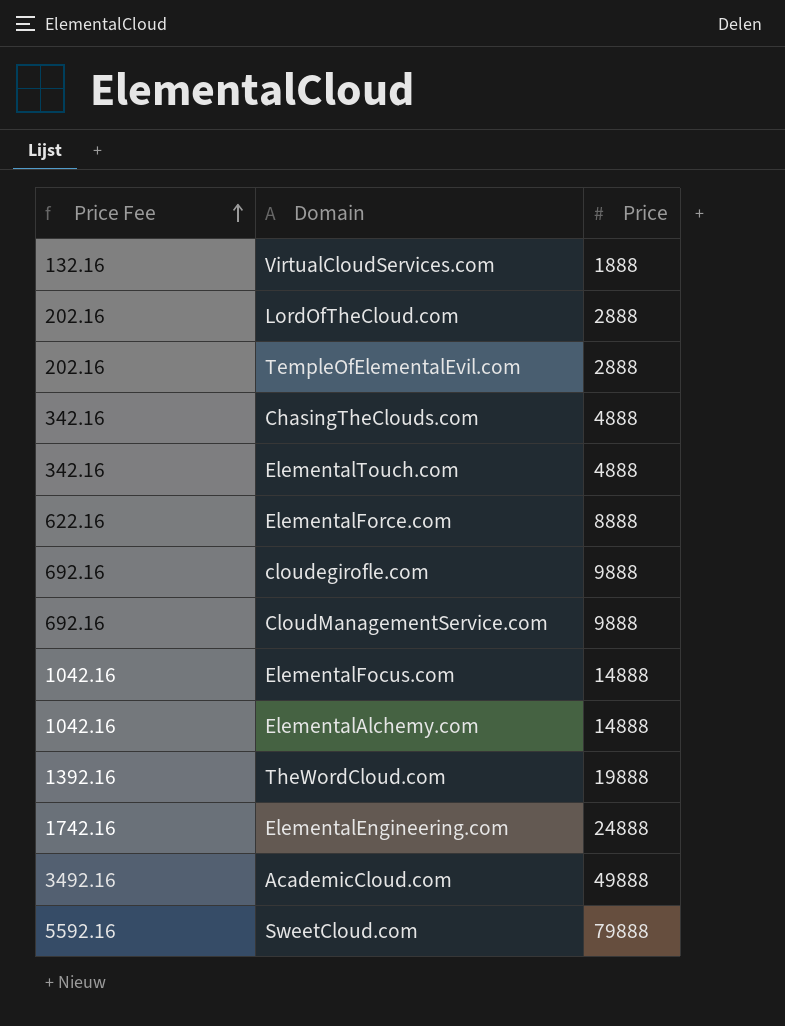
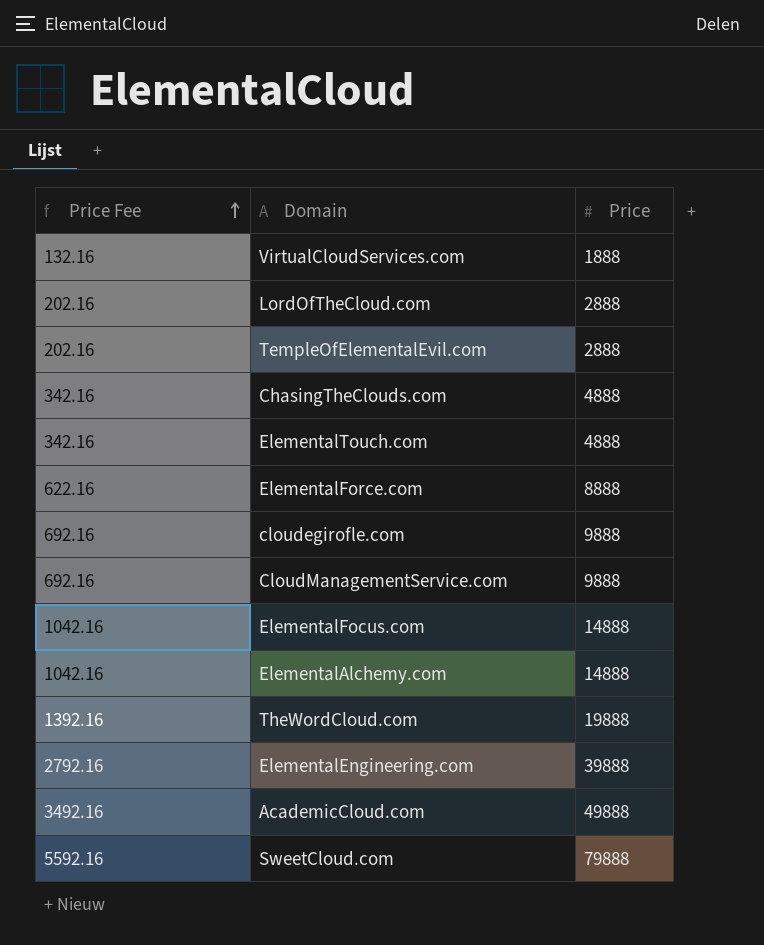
ElementalEngineering.com | Price Fee: 1742.16 -> 2792.16
ElementalEngineering.com | Price: 24888 -> 39888

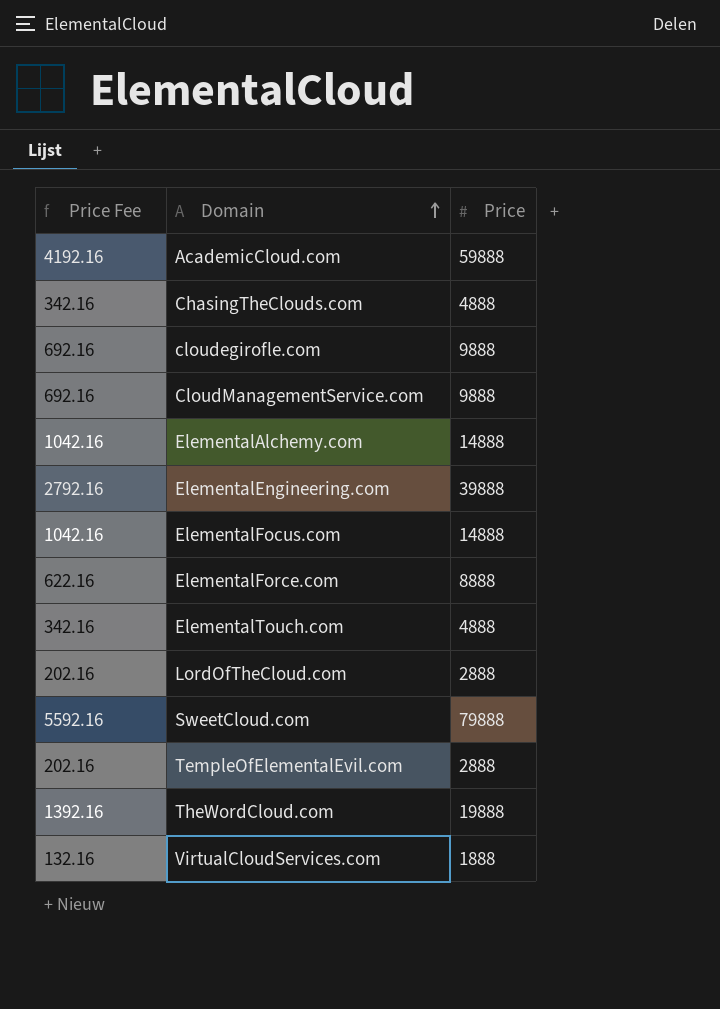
row order: Price Fee ascending -> Domain ascending
AcademicCloud.com | Price Fee: 3492.16 -> 4192.16
AcademicCloud.com | Price: 49888 -> 59888

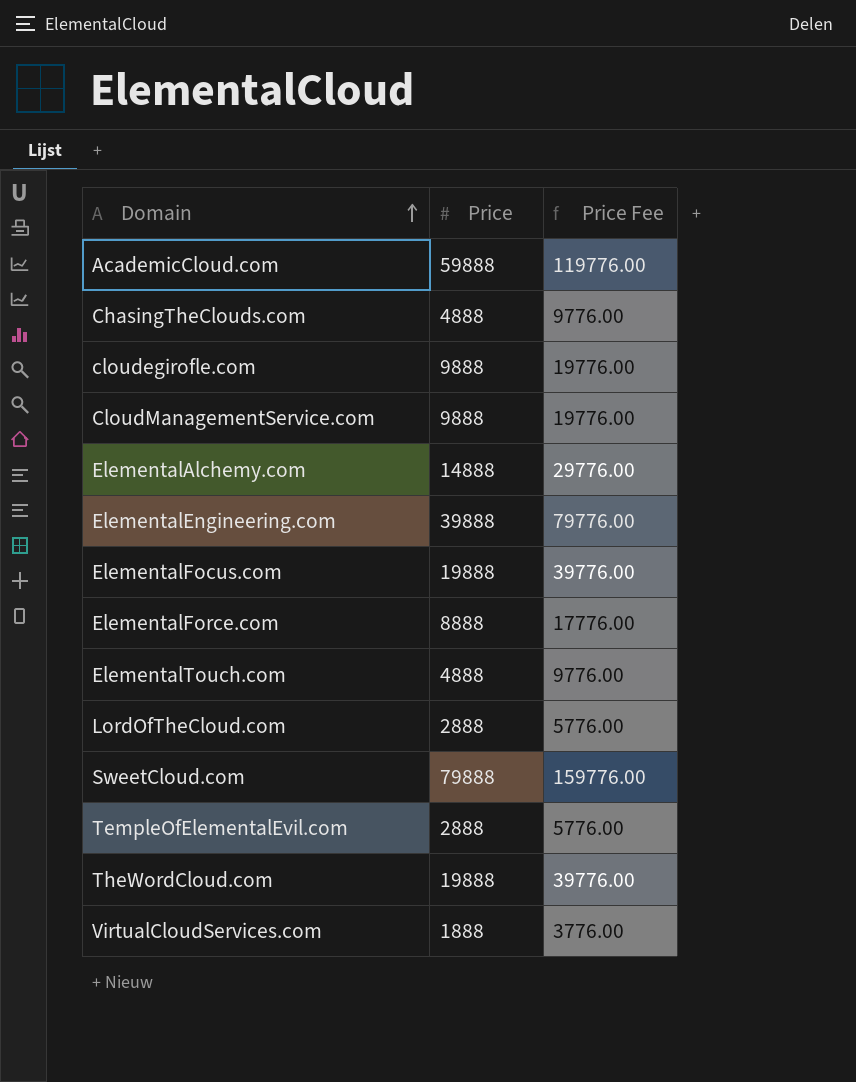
column Price Fee | formula: [Price] * 0.07 -> [Price] * 2
column Price Fee | position: 1 -> 3
ElementalFocus.com | Price: 14888 -> 19888

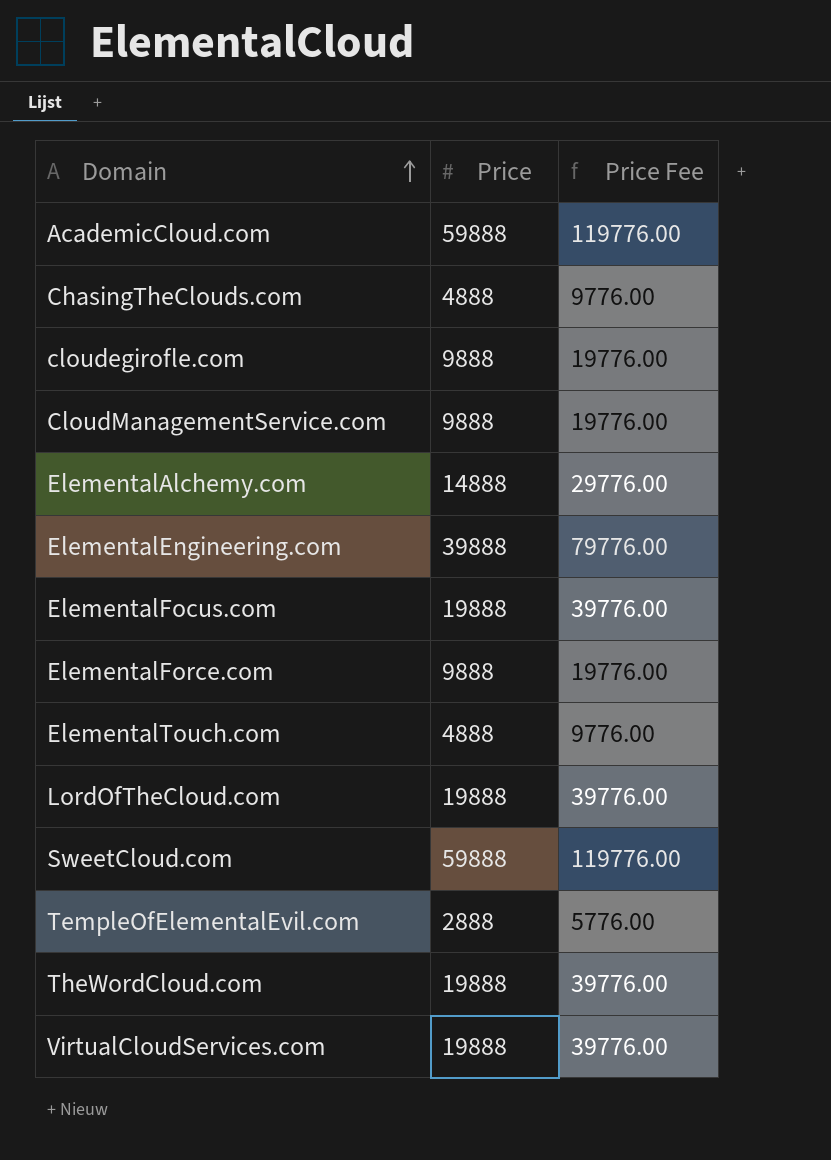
ElementalForce.com | Price: 8888 -> 9888
ElementalForce.com | Price Fee: 17776.00 -> 19776.00
LordOfTheCloud.com | Price: 2888 -> 19888
LordOfTheCloud.com | Price Fee: 5776.00 -> 39776.00
SweetCloud.com | Price: 79888 -> 59888
SweetCloud.com | Price Fee: 159776.00 -> 119776.00
VirtualCloudServices.com | Price: 1888 -> 19888
VirtualCloudServices.com | Price Fee: 3776.00 -> 39776.00

